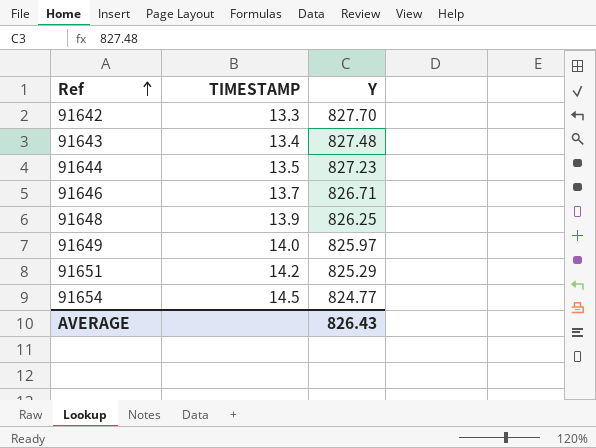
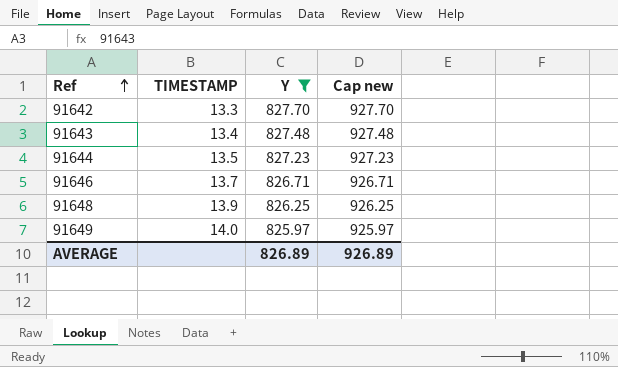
filter: none -> Y >= 825.97
column Cap new | formula: none -> [Y] + 100
AVERAGE | Y: 826.43 -> 826.89

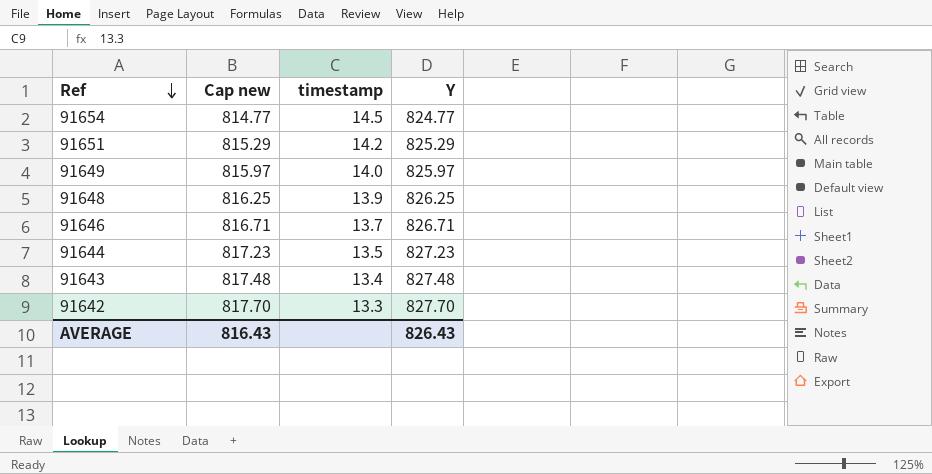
filter: Y >= 825.97 -> none
row order: Ref ascending -> Ref descending
column Cap new | formula: [Y] + 100 -> [Y] - 10
column Cap new | position: 4 -> 2
column name: TIMESTAMP -> timestamp
AVERAGE | Cap new: 926.89 -> 816.43
AVERAGE | Y: 826.89 -> 826.43

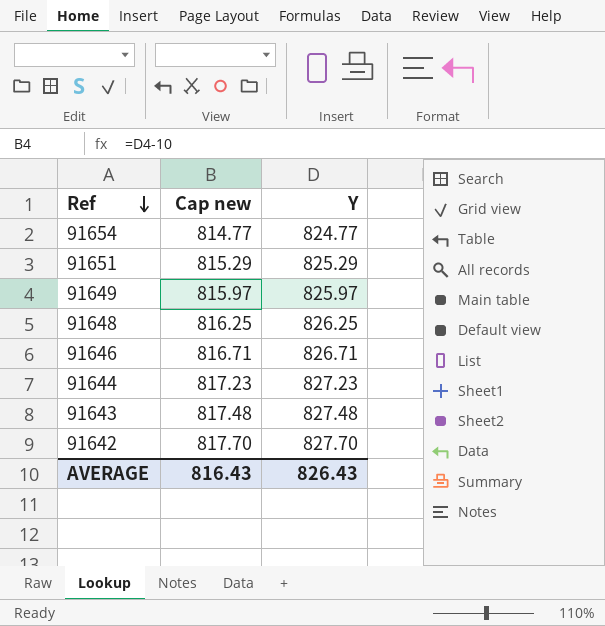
column timestamp | position: 3 -> none

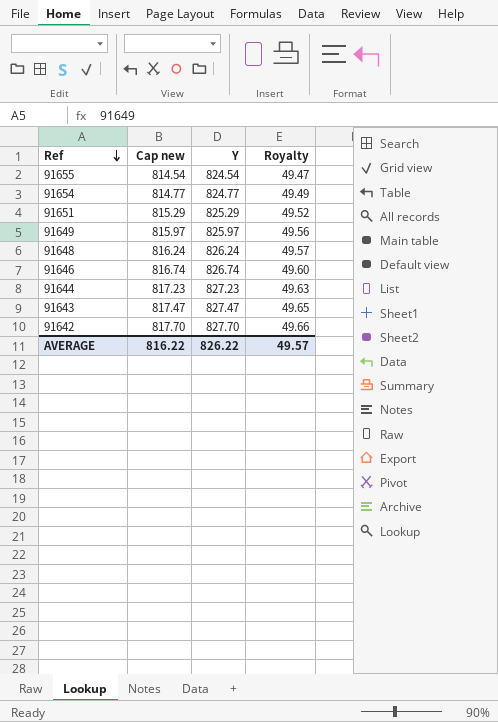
column Royalty | formula: none -> [Y] * 0.06
row 91655: none -> 814.54 | 824.54 | 49.47
91648 | Cap new: 816.25 -> 816.24
91648 | Y: 826.25 -> 826.24
91646 | Cap new: 816.71 -> 816.74
91646 | Y: 826.71 -> 826.74
91643 | Cap new: 817.48 -> 817.47
91643 | Y: 827.48 -> 827.47
AVERAGE | Cap new: 816.43 -> 816.22
AVERAGE | Y: 826.43 -> 826.22

